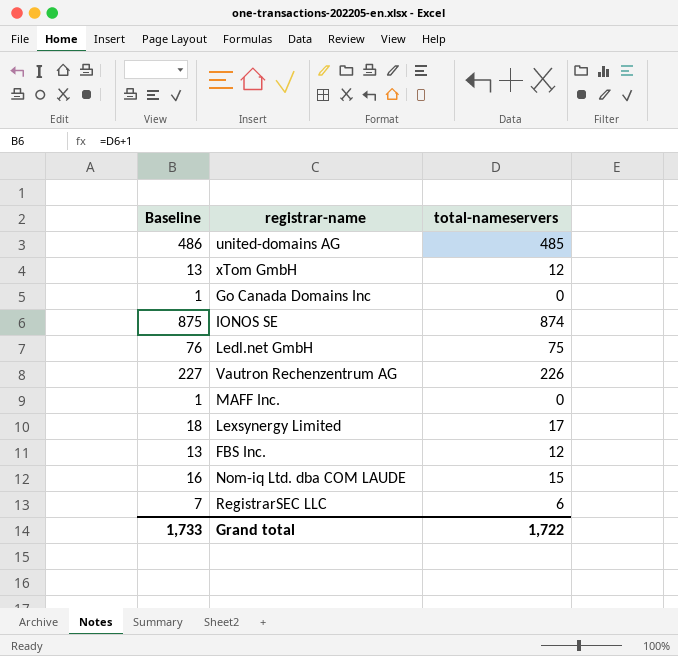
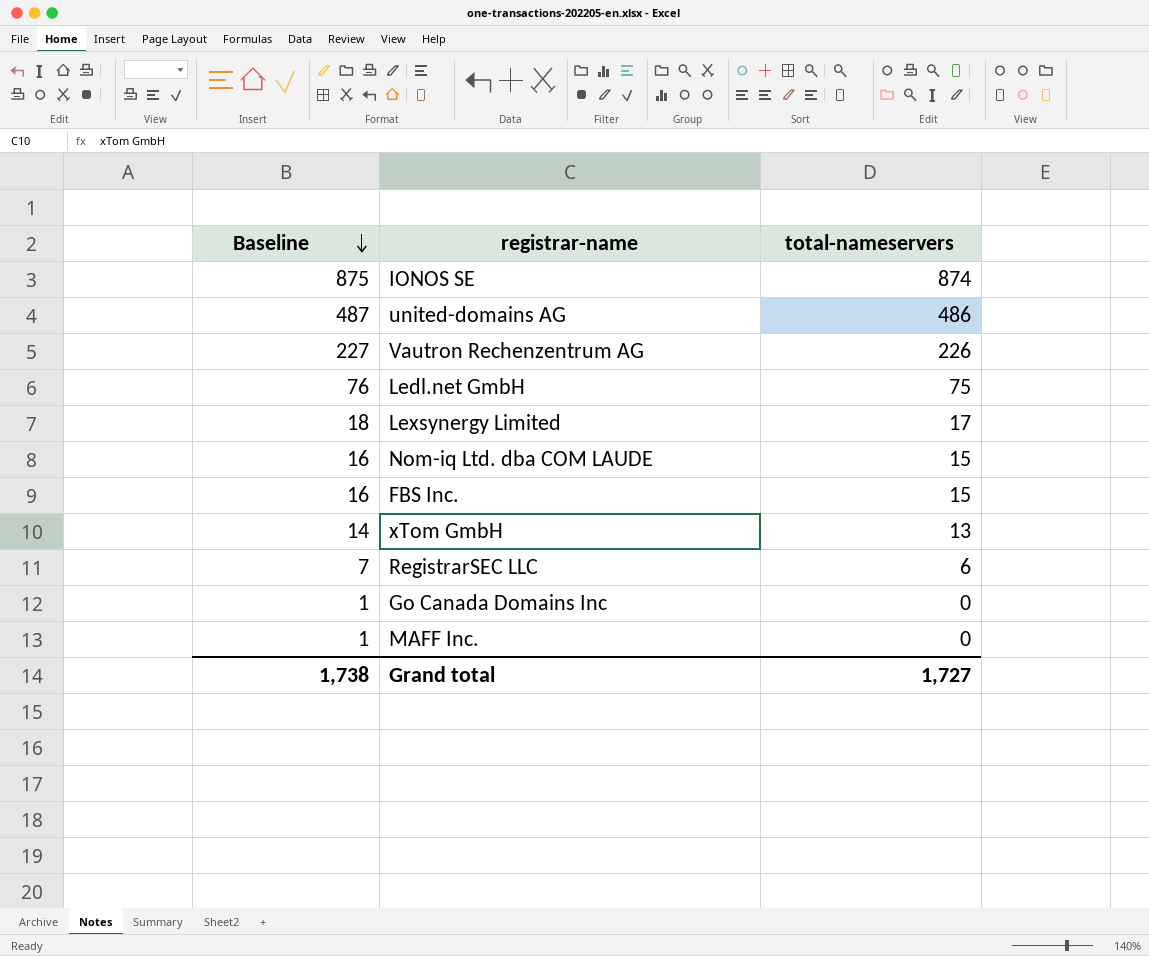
row order: none -> Baseline descending
united-domains AG | Baseline: 486 -> 487
united-domains AG | total-nameservers: 485 -> 486
FBS Inc. | Baseline: 13 -> 16
FBS Inc. | total-nameservers: 12 -> 15
xTom GmbH | Baseline: 13 -> 14
xTom GmbH | total-nameservers: 12 -> 13
Grand total | Baseline: 1,733 -> 1,738
Grand total | total-nameservers: 1,722 -> 1,727

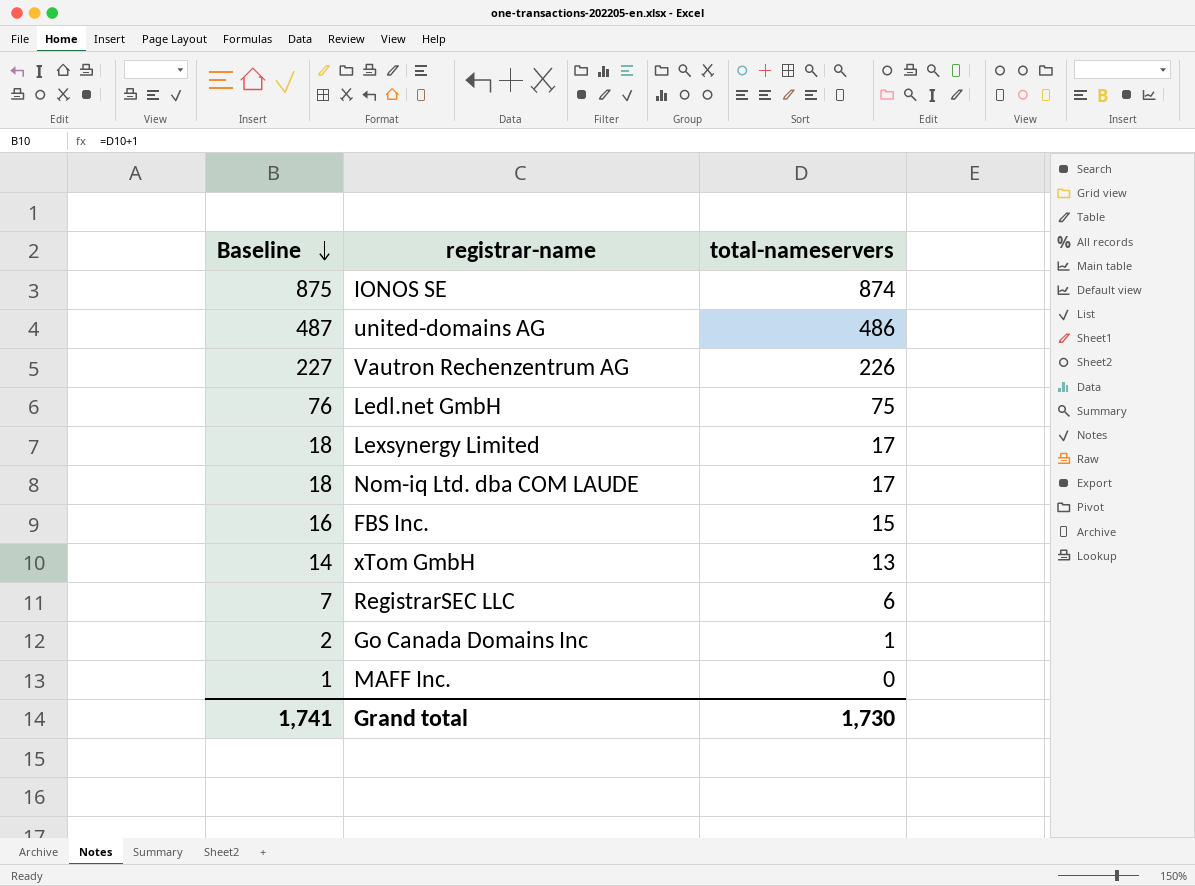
Nom-iq Ltd. dba COM LAUDE | Baseline: 16 -> 18
Nom-iq Ltd. dba COM LAUDE | total-nameservers: 15 -> 17
Go Canada Domains Inc | Baseline: 1 -> 2
Go Canada Domains Inc | total-nameservers: 0 -> 1
Grand total | Baseline: 1,738 -> 1,741
Grand total | total-nameservers: 1,727 -> 1,730

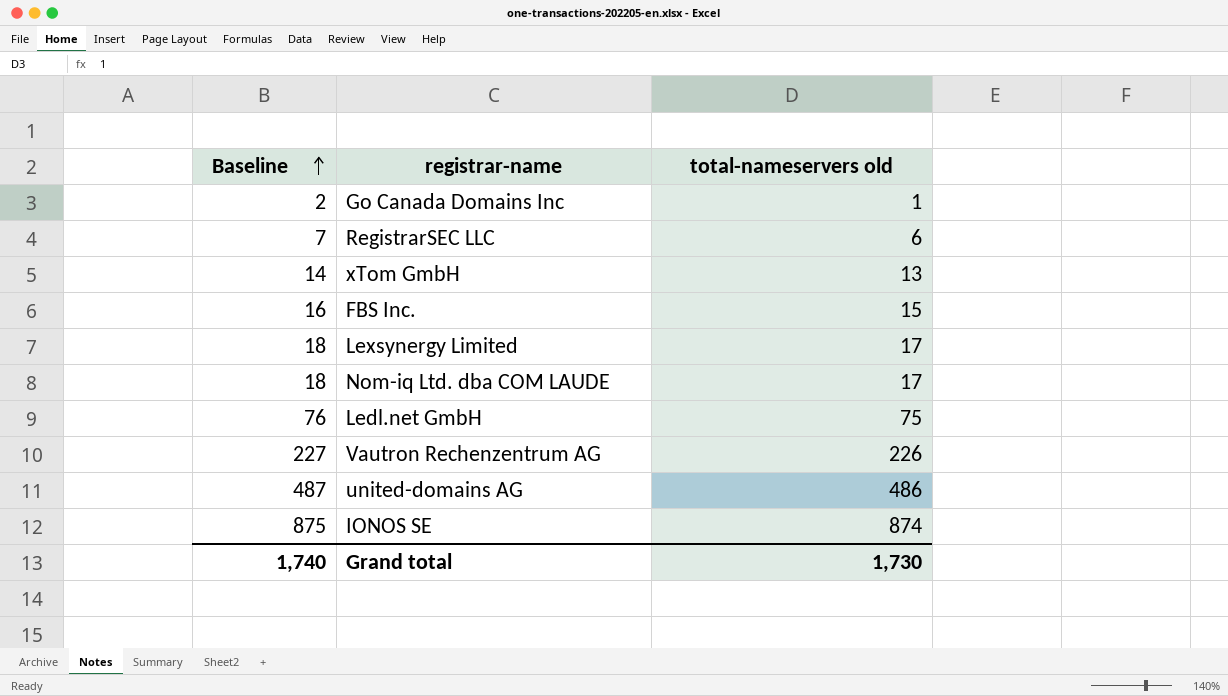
row order: Baseline descending -> Baseline ascending
column name: total-nameservers -> total-nameservers old
row MAFF Inc.: 1 | 0 -> none
Grand total | Baseline: 1,741 -> 1,740

